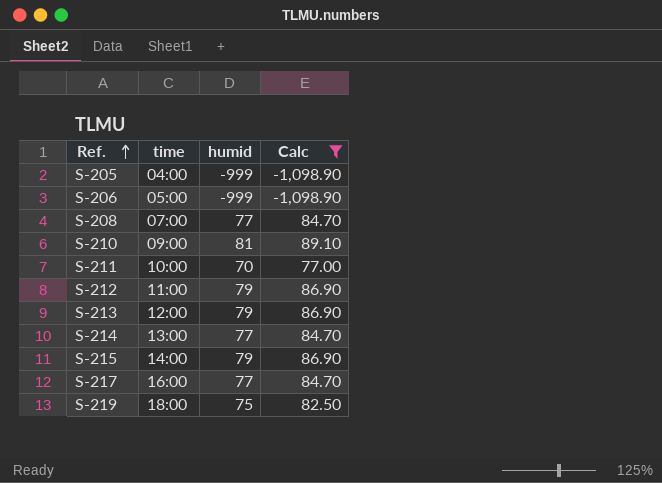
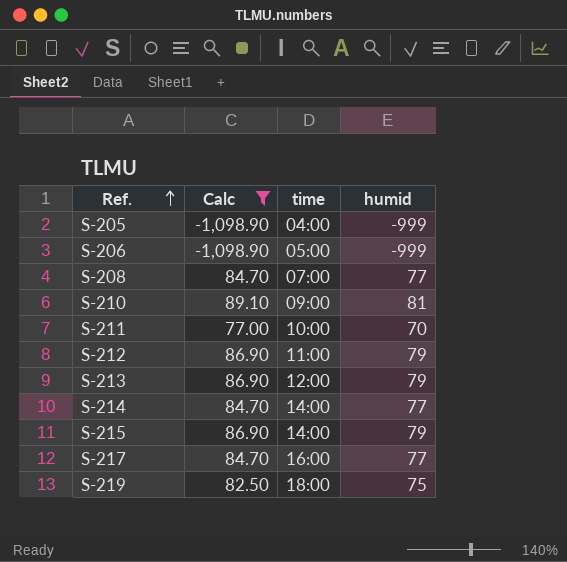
column Calc | position: 4 -> 2
S-214 | time: 13:00 -> 14:00

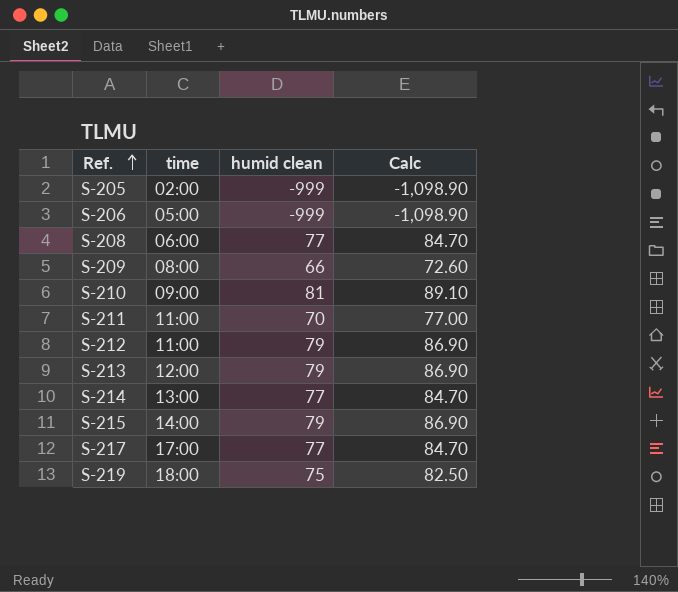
filter: Calc != 72.60 -> none
column name: humid -> humid clean
column Calc | position: 2 -> 4
S-205 | time: 04:00 -> 02:00
S-208 | time: 07:00 -> 06:00
S-211 | time: 10:00 -> 11:00
S-214 | time: 14:00 -> 13:00
S-217 | time: 16:00 -> 17:00

